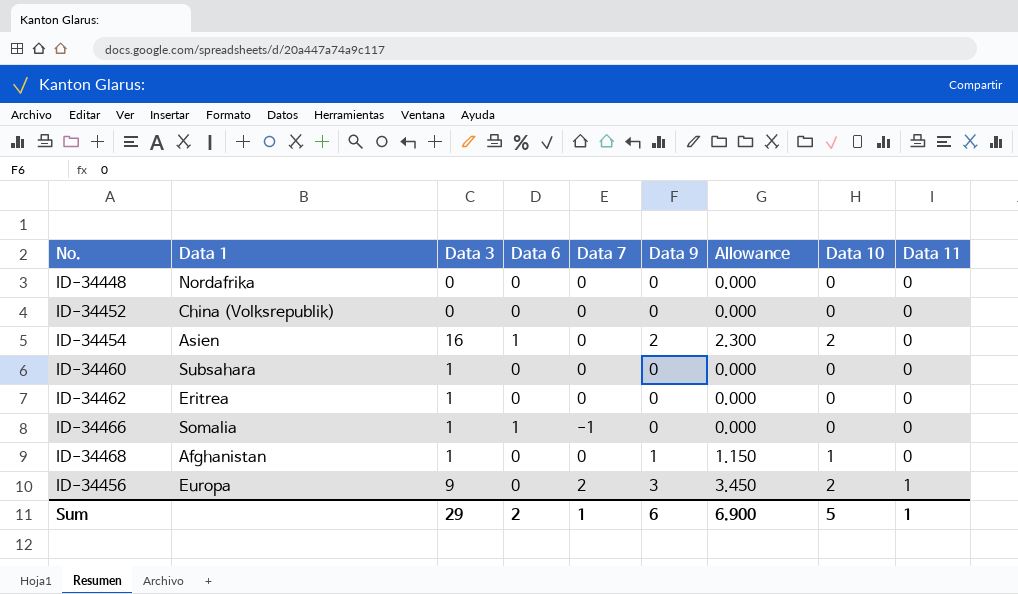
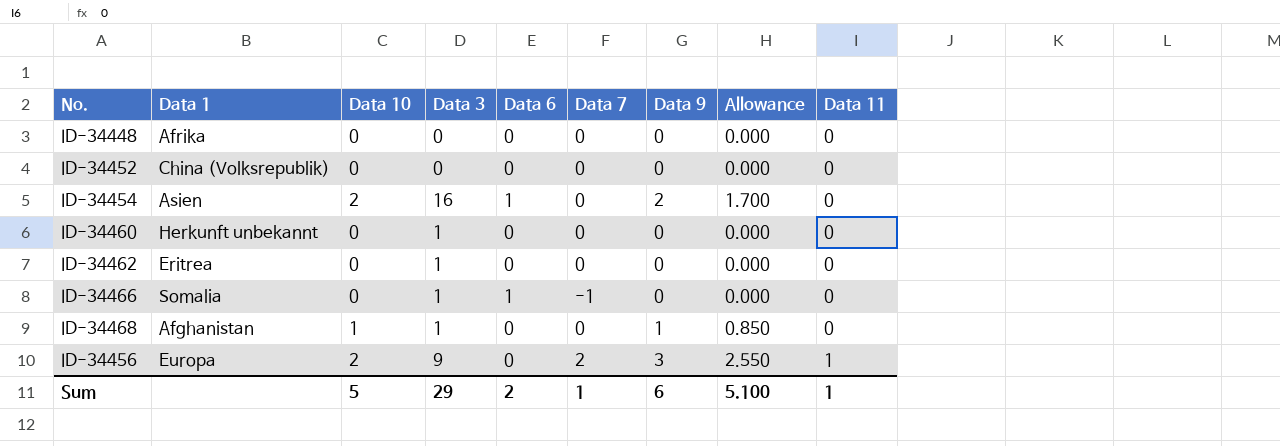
column Data 10 | position: 8 -> 3
column Allowance | formula: [Data 9] * 1.15 -> [Data 9] * 0.85
ID-34448 | Data 1: Nordafrika -> Afrika
ID-34460 | Data 1: Subsahara -> Herkunft unbekannt
Sum | Allowance: 6.900 -> 5.100

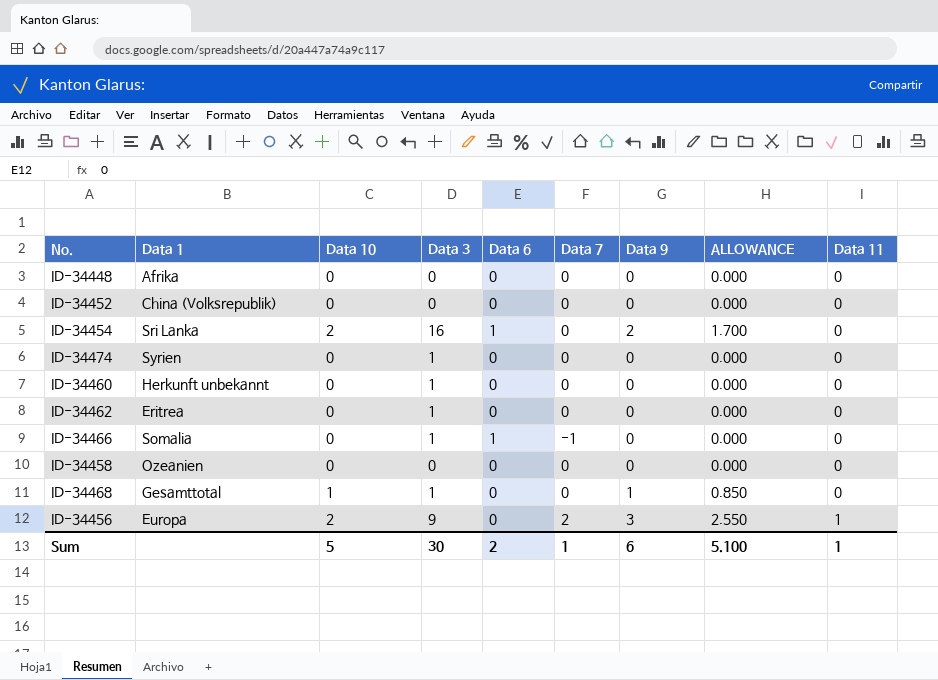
column name: Allowance -> ALLOWANCE
ID-34454 | Data 1: Asien -> Sri Lanka
row ID-34474: none -> Syrien | 0 | 1 | 0 | 0 | 0 | 0.000 | 0
row ID-34458: none -> Ozeanien | 0 | 0 | 0 | 0 | 0 | 0.000 | 0
ID-34468 | Data 1: Afghanistan -> Gesamttotal
Sum | Data 3: 29 -> 30

